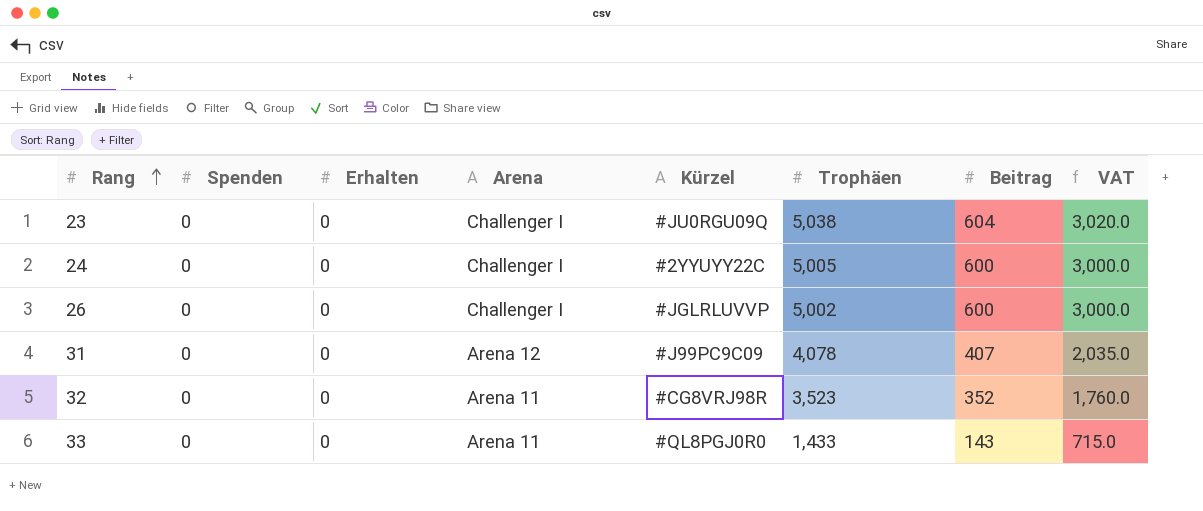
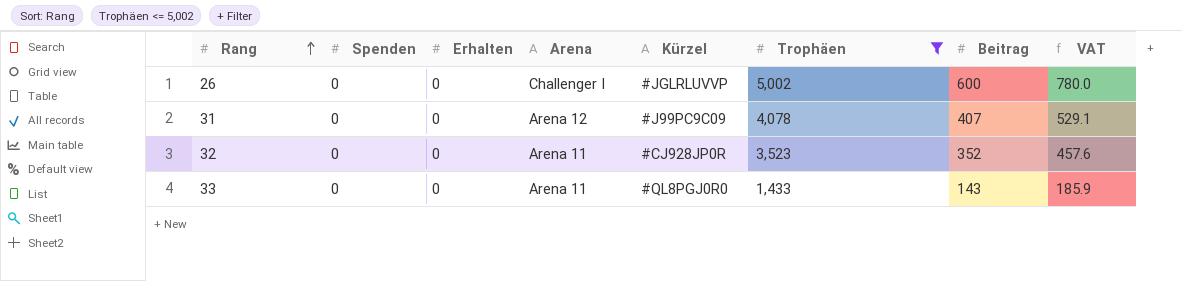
filter: none -> Trophäen <= 5,002
column VAT | formula: [Beitrag] * 5 -> [Beitrag] * 1.3
32 | Kürzel: #CG8VRJ98R -> #CJ928JP0R

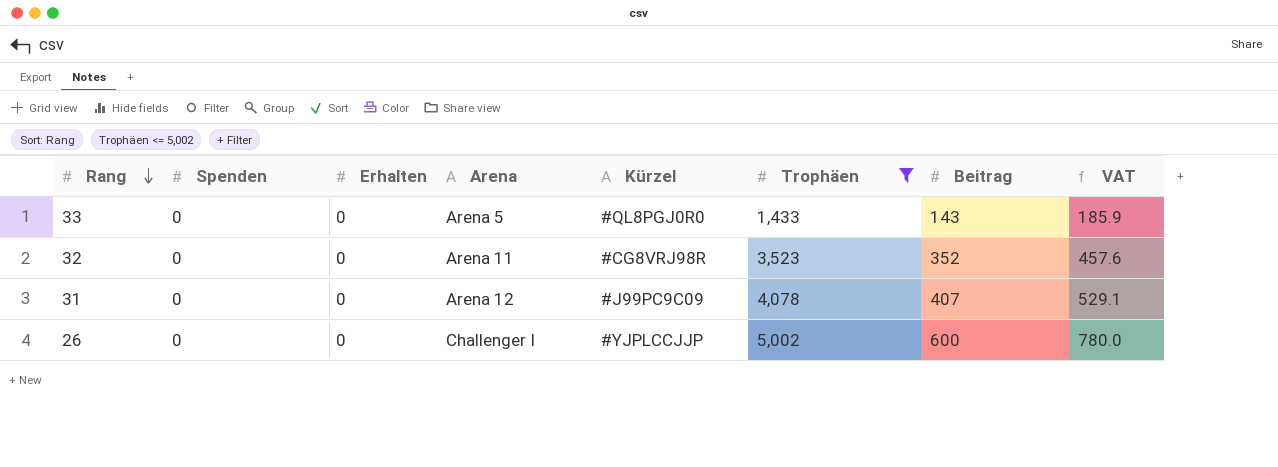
row order: Rang ascending -> Rang descending
33 | Arena: Arena 11 -> Arena 5
32 | Kürzel: #CJ928JP0R -> #CG8VRJ98R
26 | Kürzel: #JGLRLUVVP -> #YJPLCCJJP

